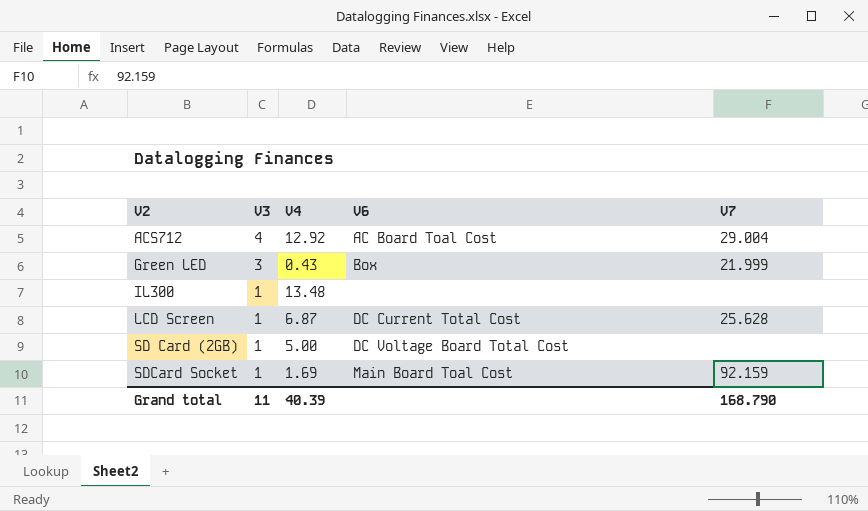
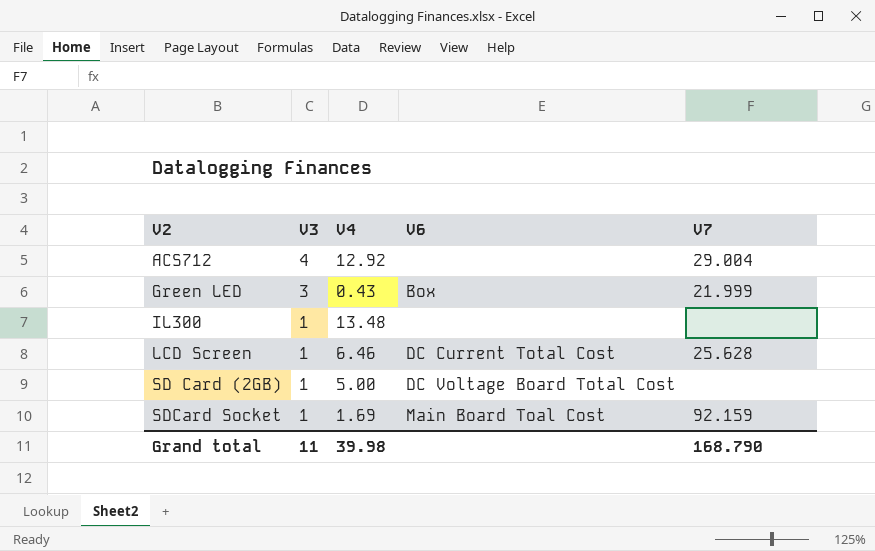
ACS712 | V6: AC Board Toal Cost -> none
LCD Screen | V4: 6.87 -> 6.46
Grand total | V4: 40.39 -> 39.98

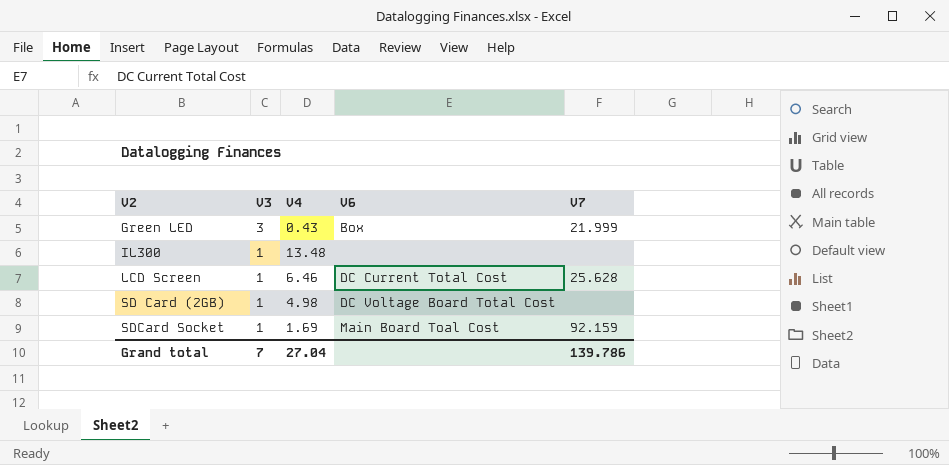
row ACS712: 4 | 12.92 | none | 29.004 -> none
SD Card (2GB) | V4: 5.00 -> 4.98
Grand total | V3: 11 -> 7
Grand total | V4: 39.98 -> 27.04
Grand total | V7: 168.790 -> 139.786

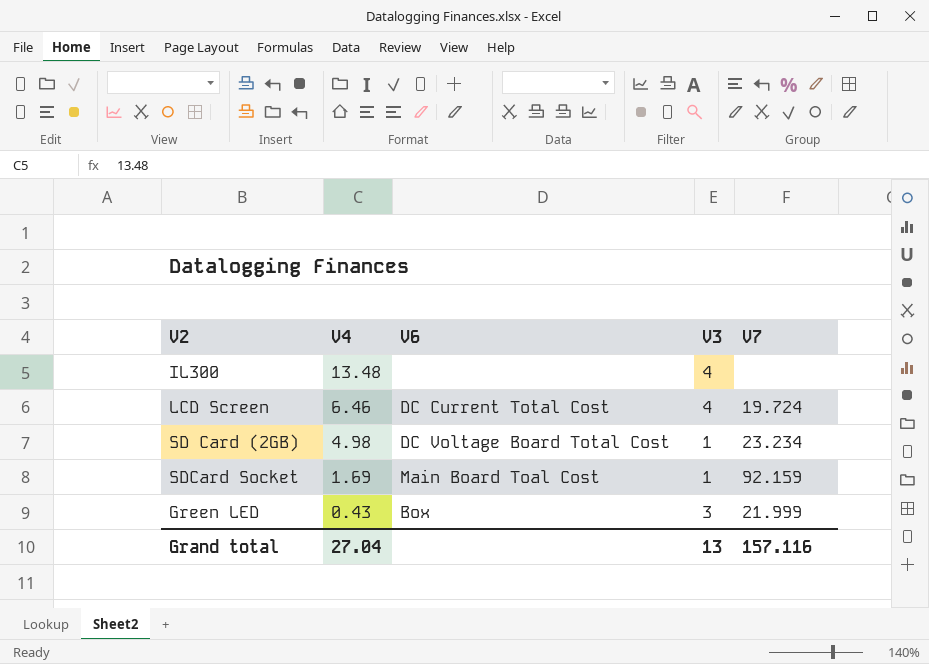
row order: V2 ascending -> V4 descending
column V3 | position: 2 -> 4
IL300 | V3: 1 -> 4
LCD Screen | V3: 1 -> 4
LCD Screen | V7: 25.628 -> 19.724
SD Card (2GB) | V7: none -> 23.234
Grand total | V3: 7 -> 13
Grand total | V7: 139.786 -> 157.116

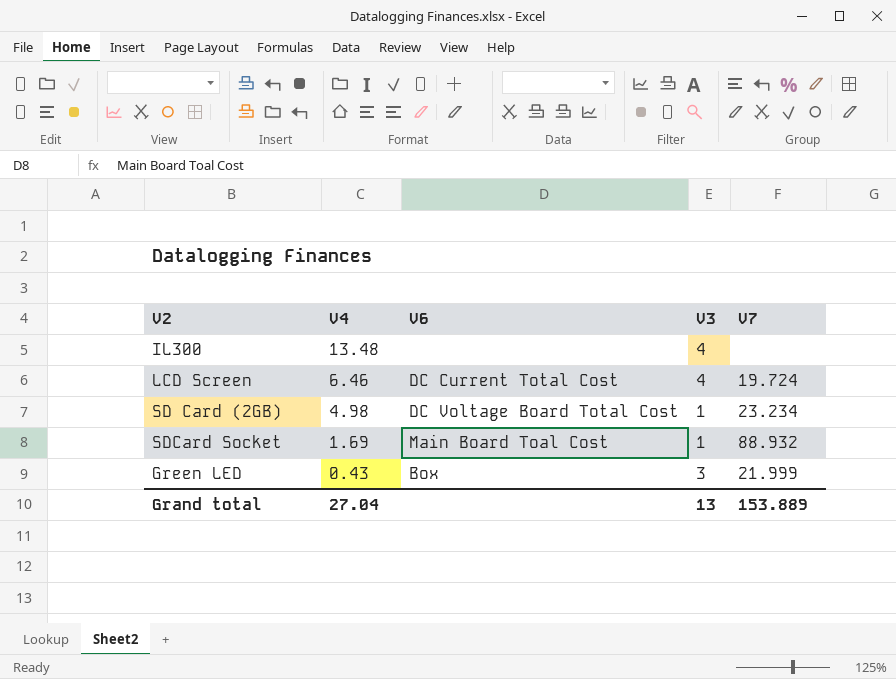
SDCard Socket | V7: 92.159 -> 88.932
Grand total | V7: 157.116 -> 153.889

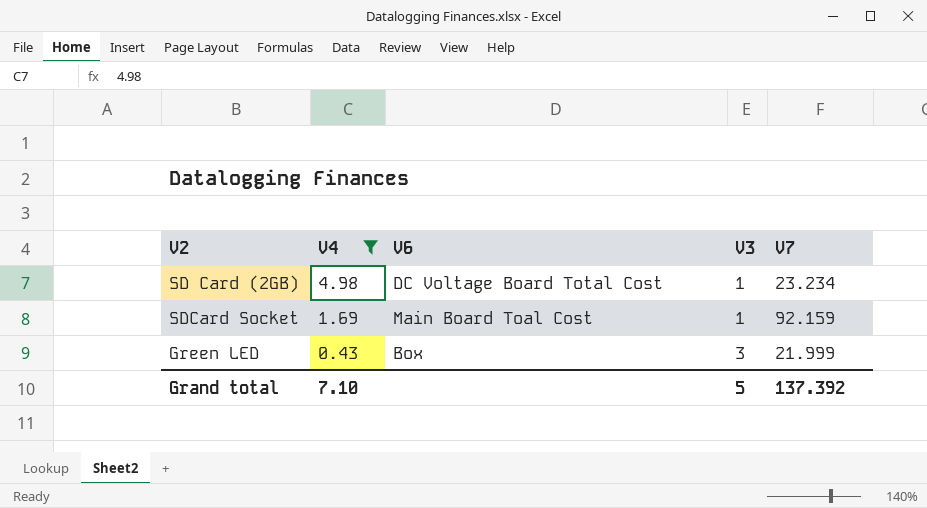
filter: none -> V4 <= 4.98
SDCard Socket | V7: 88.932 -> 92.159
Grand total | V4: 27.04 -> 7.10
Grand total | V3: 13 -> 5
Grand total | V7: 153.889 -> 137.392

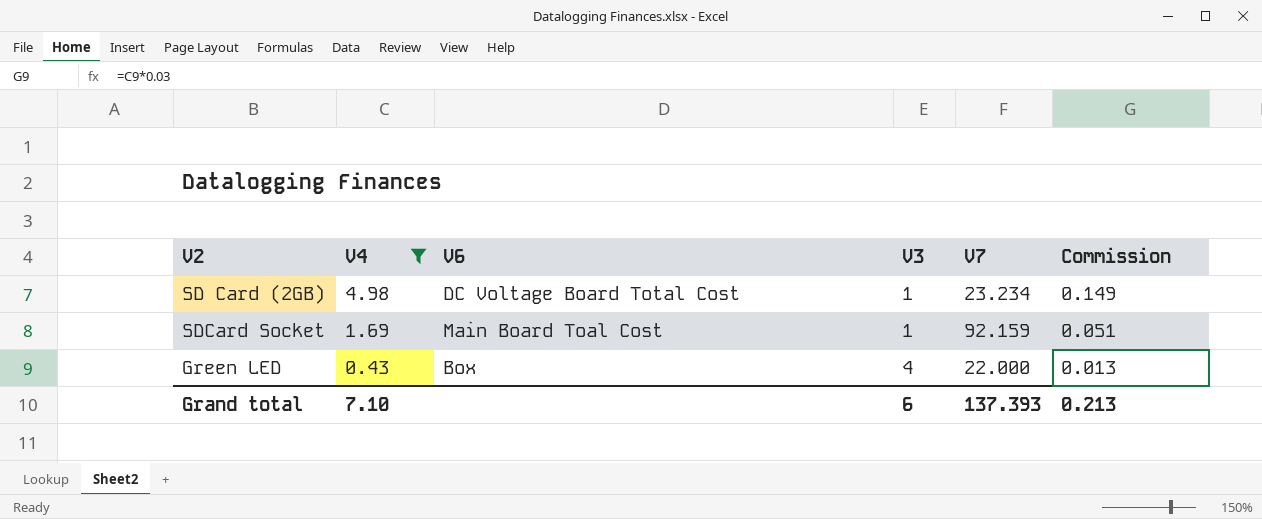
column Commission | formula: none -> [V4] * 0.03
Green LED | V3: 3 -> 4
Green LED | V7: 21.999 -> 22.000
Grand total | V3: 5 -> 6
Grand total | V7: 137.392 -> 137.393

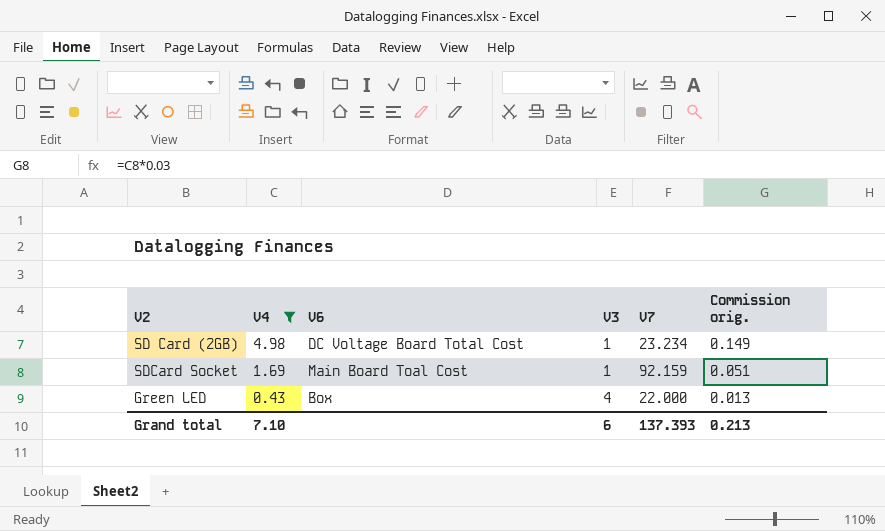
column name: Commission -> Commission orig.

